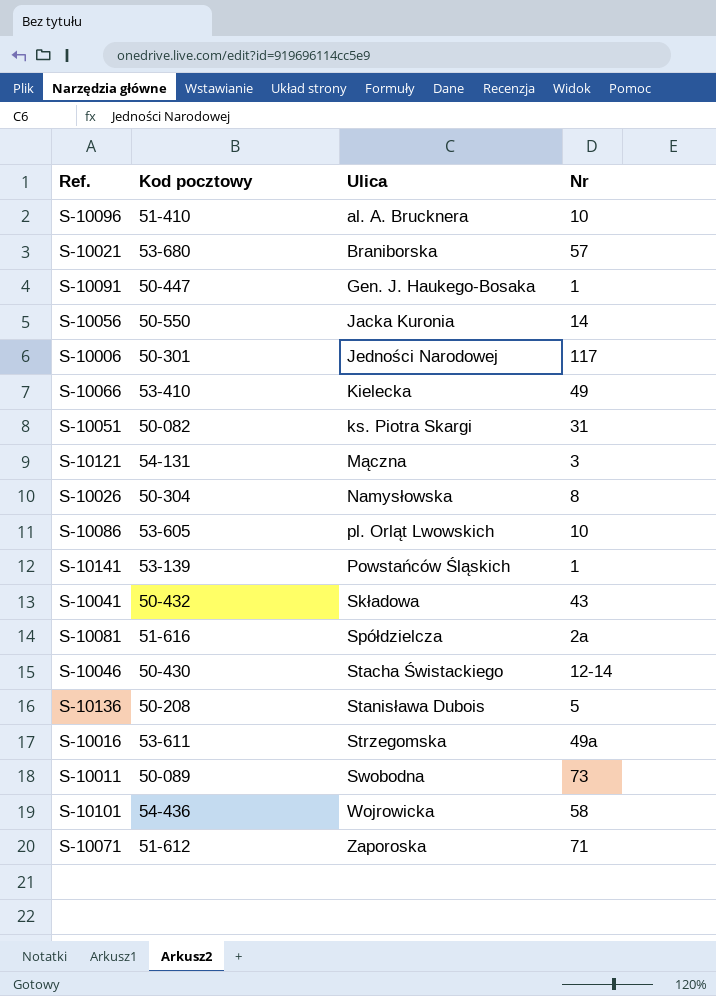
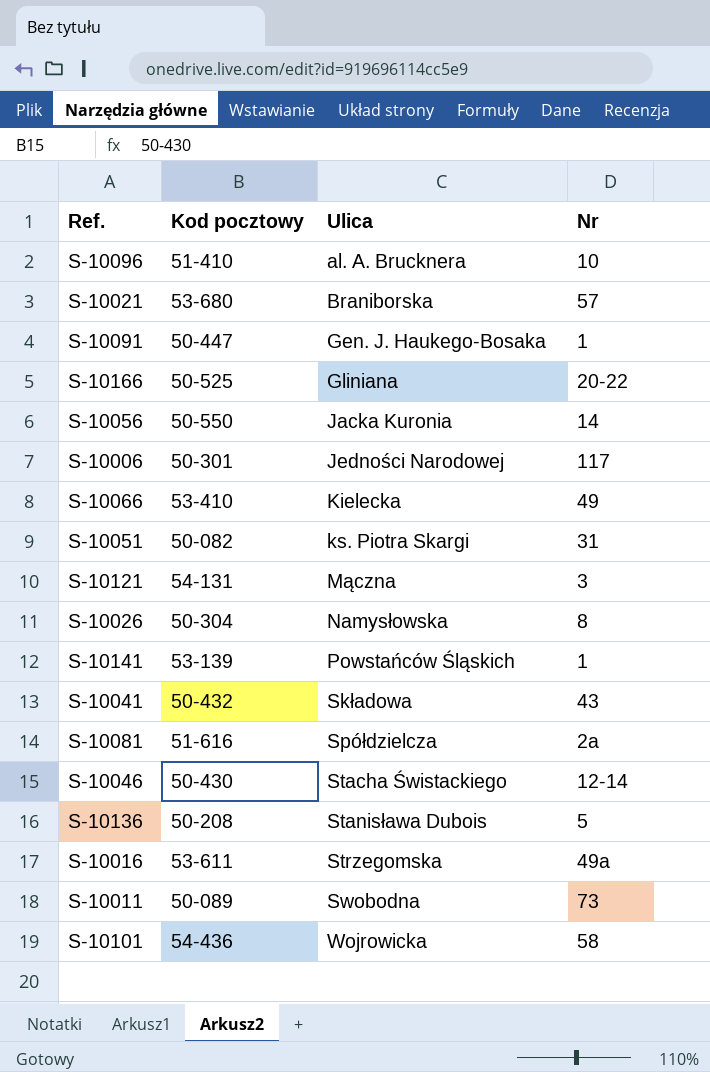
row S-10086: 53-605 | pl. Orląt Lwowskich | 10 -> none
row S-10071: 51-612 | Zaporoska | 71 -> none
row S-10166: none -> 50-525 | Gliniana | 20-22

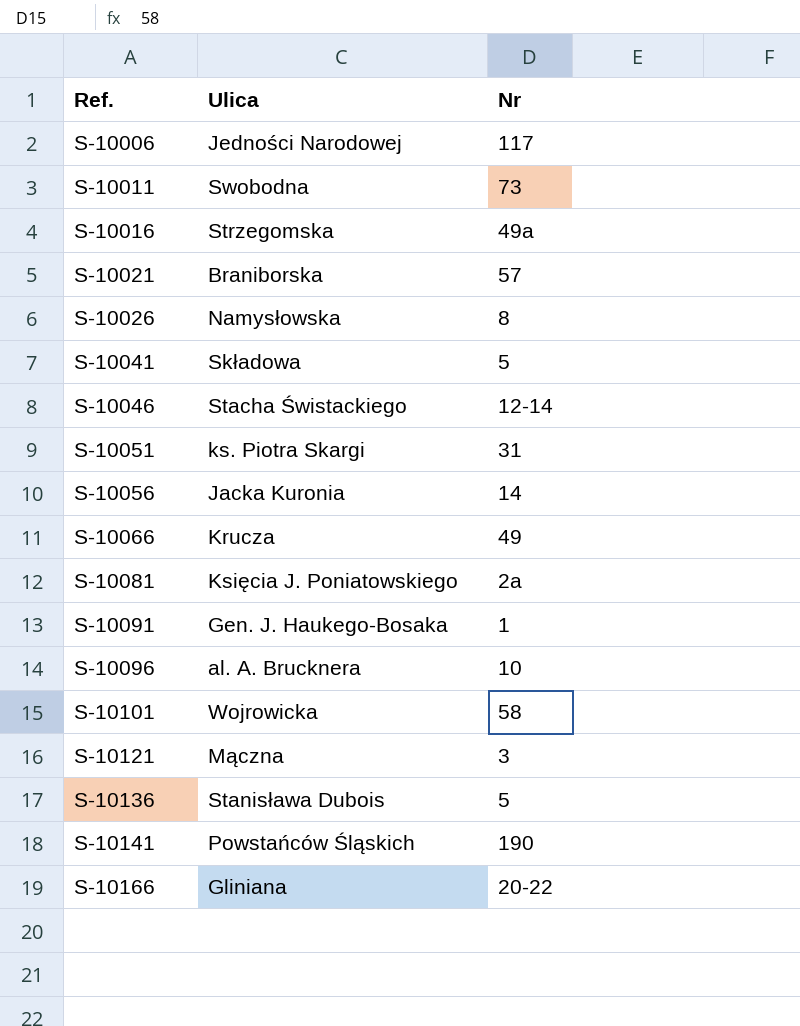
row order: Ulica ascending -> Ref. ascending
column Kod pocztowy | position: 2 -> none
S-10041 | Nr: 43 -> 5
S-10066 | Ulica: Kielecka -> Krucza
S-10081 | Ulica: Spółdzielcza -> Księcia J. Poniatowskiego
S-10141 | Nr: 1 -> 190

